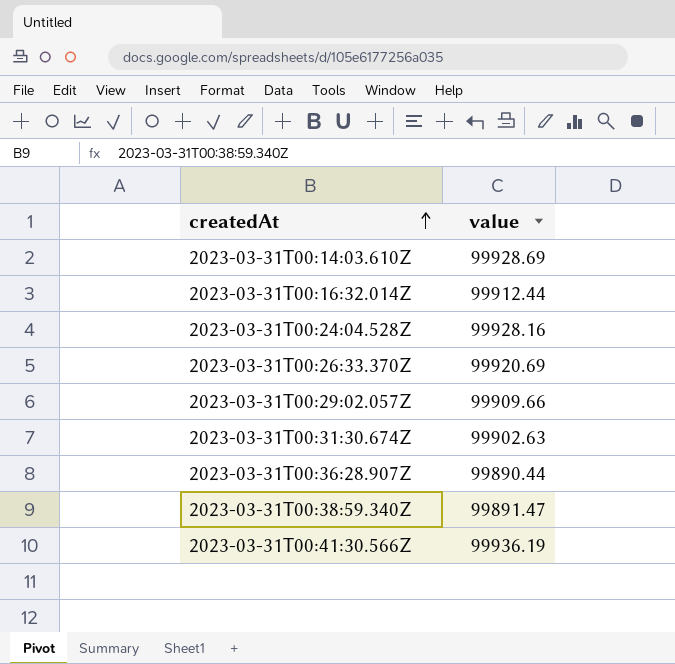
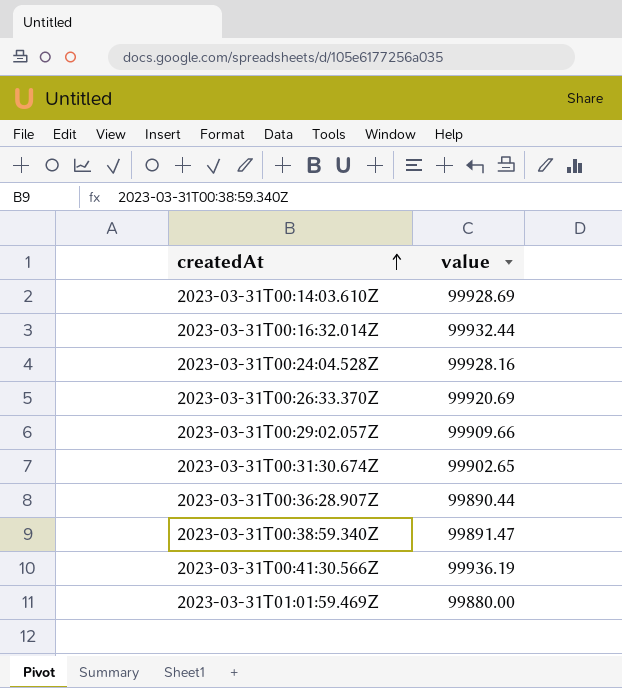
2023-03-31T00:16:32.014Z | value: 99912.44 -> 99932.44
2023-03-31T00:31:30.674Z | value: 99902.63 -> 99902.65
row 2023-03-31T01:01:59.469Z: none -> 99880.00

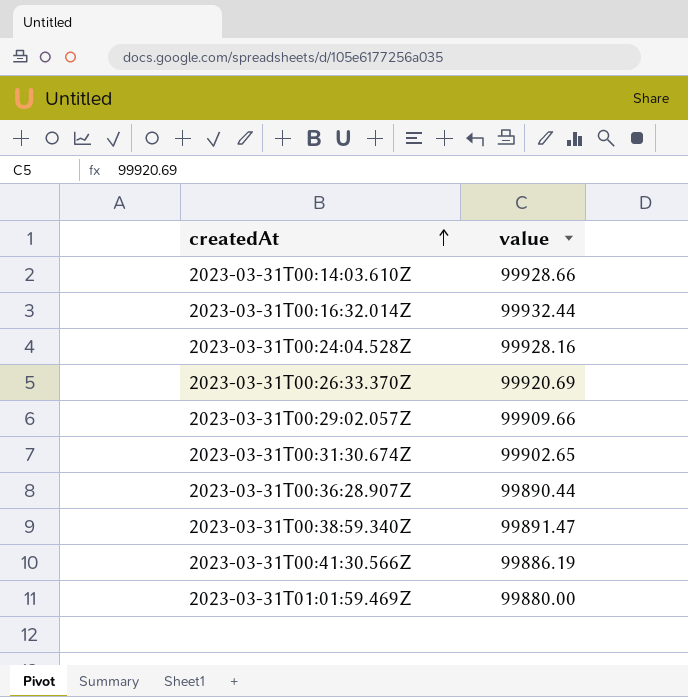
2023-03-31T00:14:03.610Z | value: 99928.69 -> 99928.66
2023-03-31T00:41:30.566Z | value: 99936.19 -> 99886.19

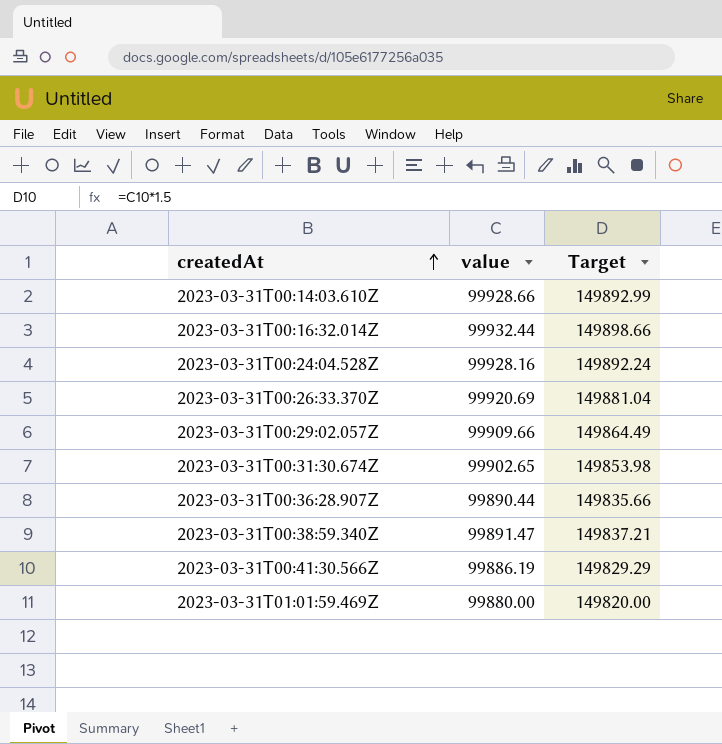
column Target | formula: none -> [value] * 1.5

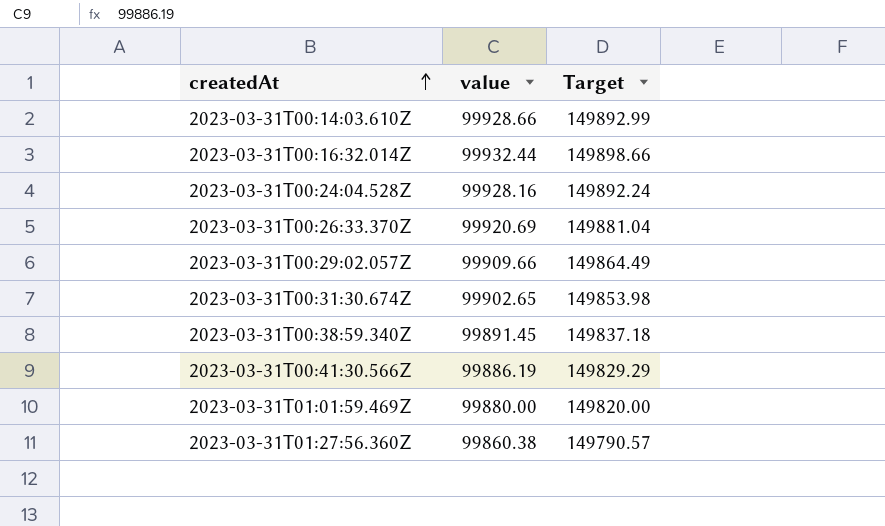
row 2023-03-31T00:36:28.907Z: 99890.44 | 149835.66 -> none
2023-03-31T00:38:59.340Z | value: 99891.47 -> 99891.45
2023-03-31T00:38:59.340Z | Target: 149837.21 -> 149837.18
row 2023-03-31T01:27:56.360Z: none -> 99860.38 | 149790.57

